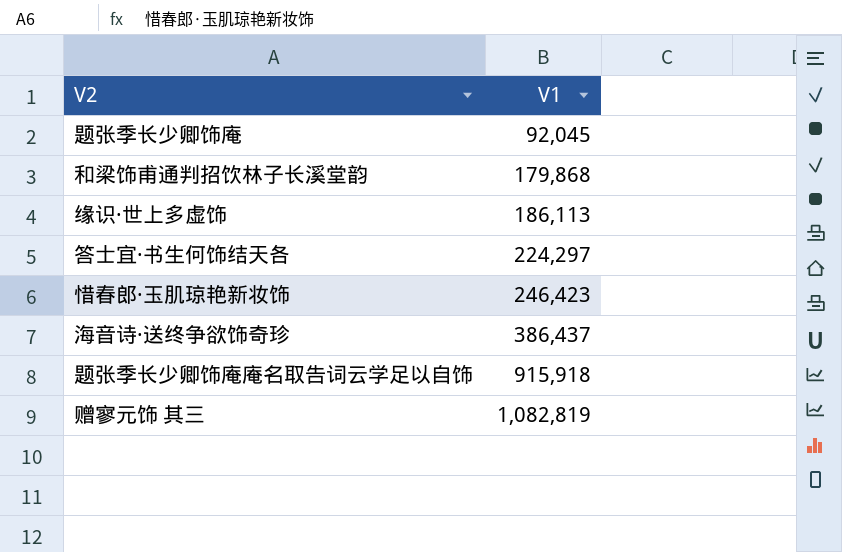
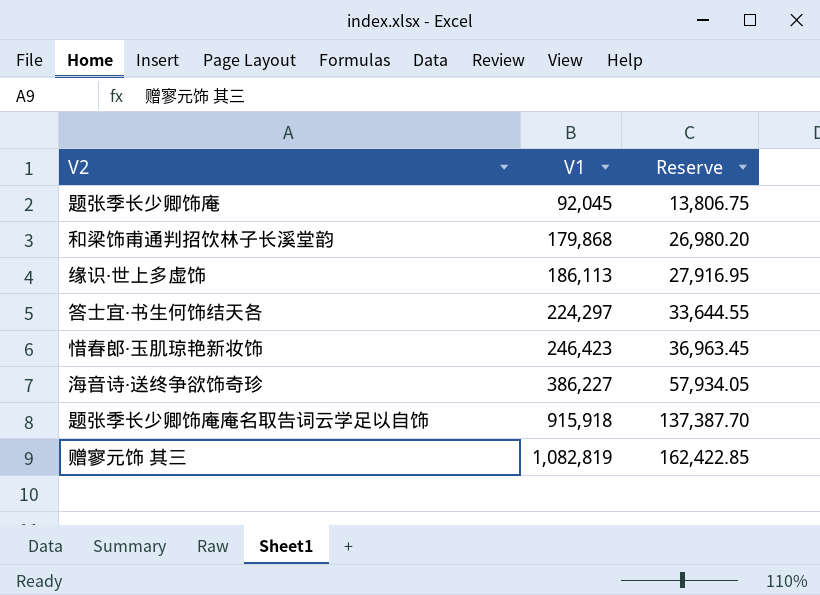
column Reserve | formula: none -> [V1] * 0.15
海音诗·送终争欲饰奇珍 | V1: 386,437 -> 386,227

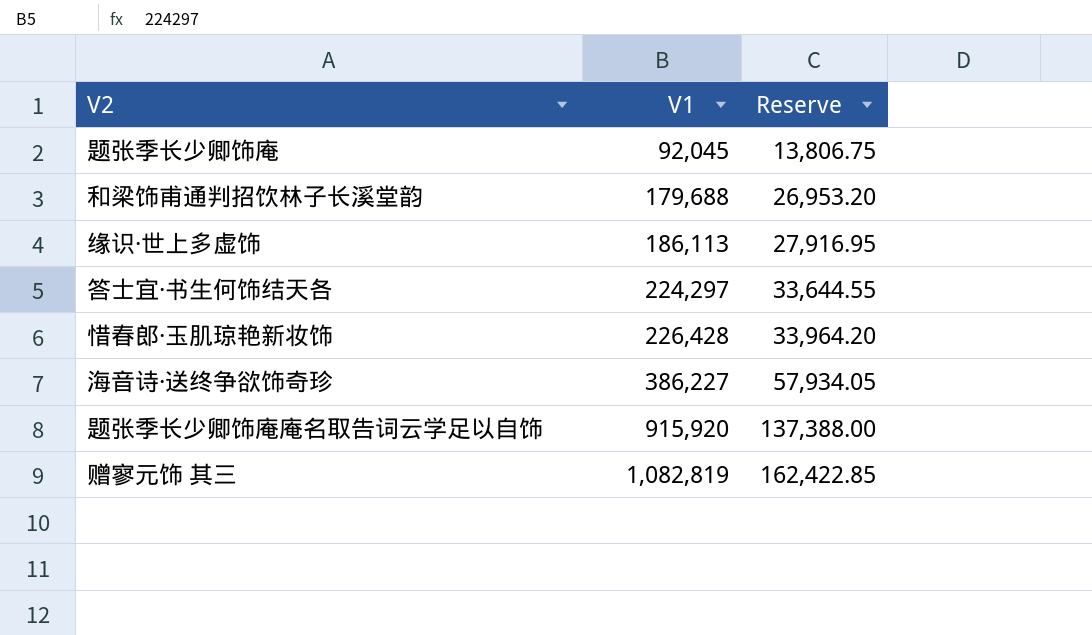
和梁饰甫通判招饮林子长溪堂韵 | V1: 179,868 -> 179,688
和梁饰甫通判招饮林子长溪堂韵 | Reserve: 26,980.20 -> 26,953.20
惜春郎·玉肌琼艳新妆饰 | V1: 246,423 -> 226,428
惜春郎·玉肌琼艳新妆饰 | Reserve: 36,963.45 -> 33,964.20
题张季长少卿饰庵庵名取告词云学足以自饰 | V1: 915,918 -> 915,920
题张季长少卿饰庵庵名取告词云学足以自饰 | Reserve: 137,387.70 -> 137,388.00

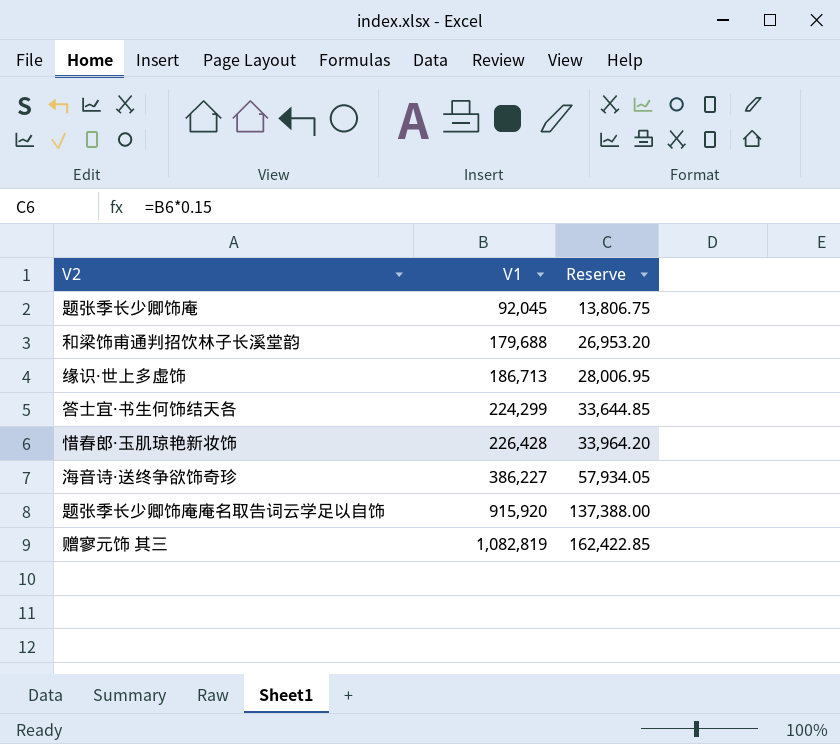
缘识·世上多虚饰 | V1: 186,113 -> 186,713
缘识·世上多虚饰 | Reserve: 27,916.95 -> 28,006.95
答士宜·书生何饰结天各 | V1: 224,297 -> 224,299
答士宜·书生何饰结天各 | Reserve: 33,644.55 -> 33,644.85

